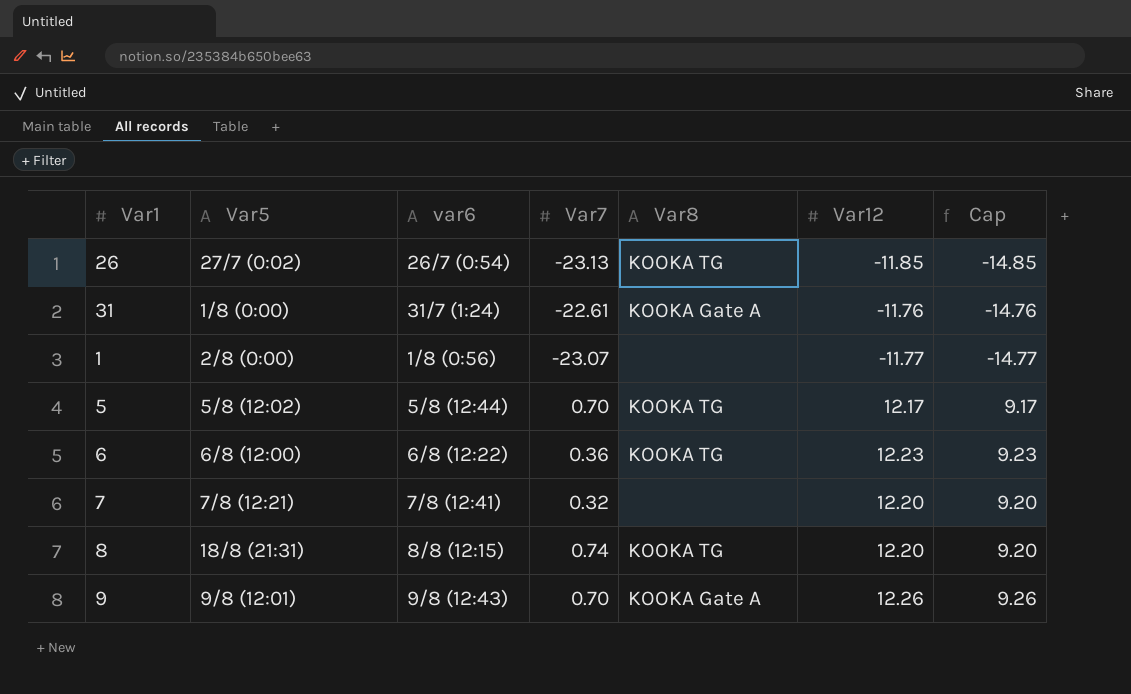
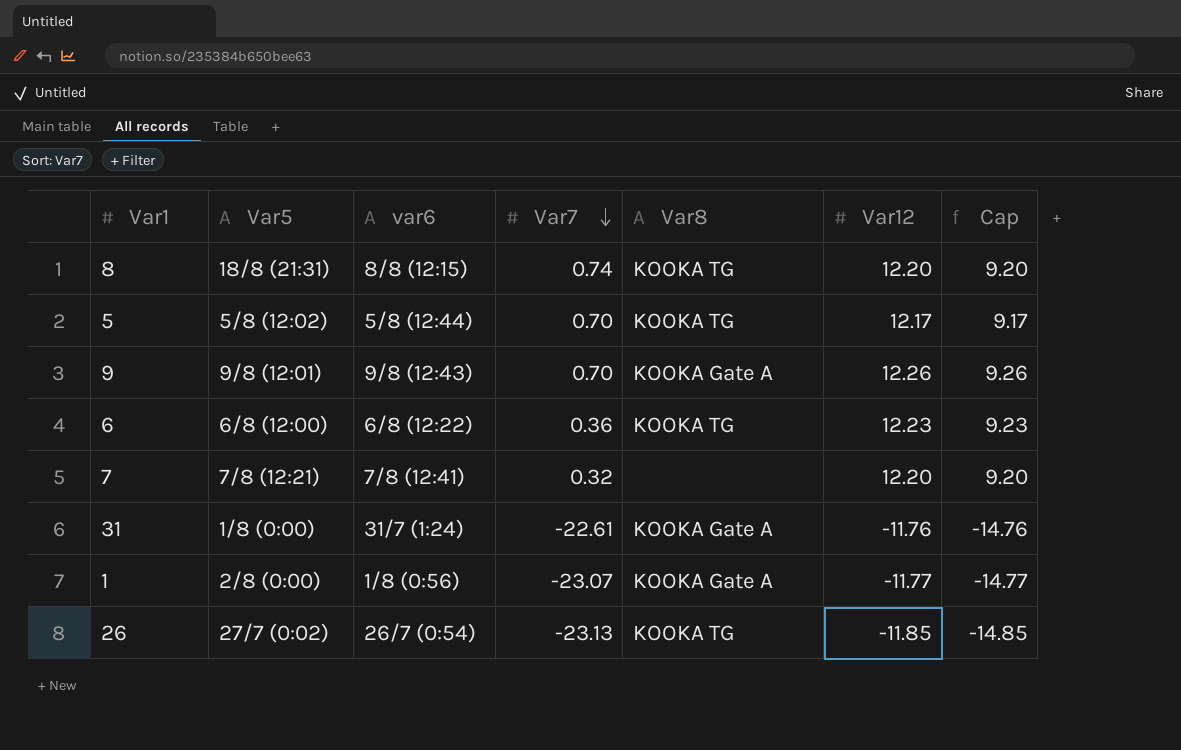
row order: none -> Var7 descending
1 | Var8: none -> KOOKA Gate A

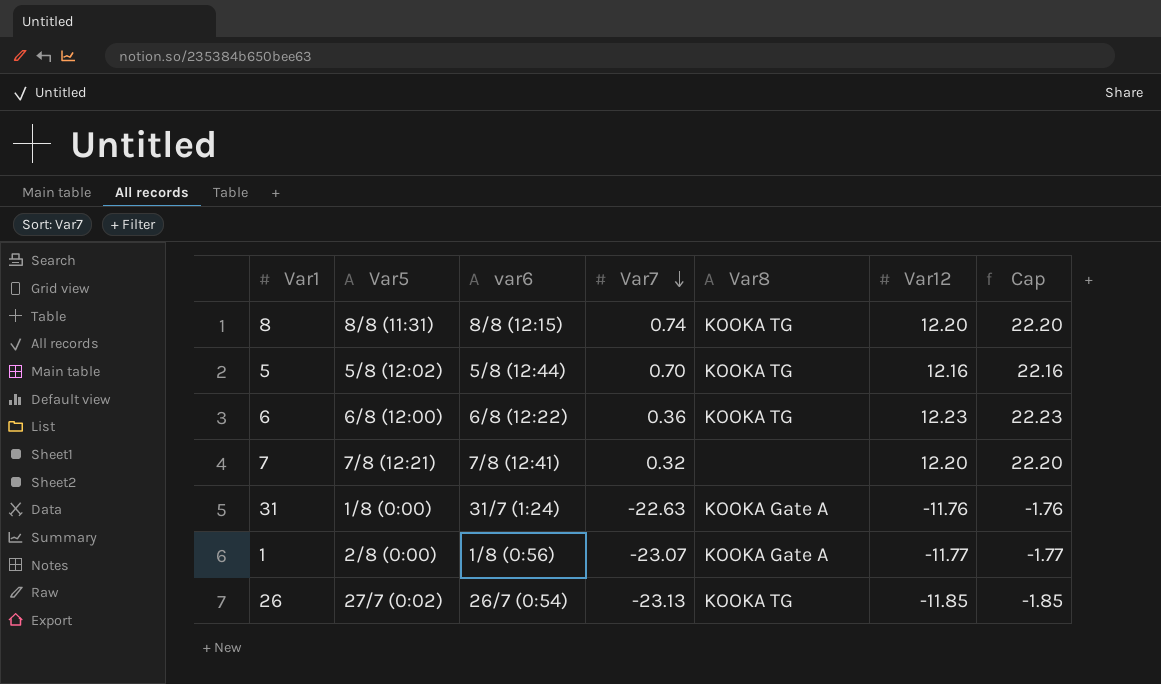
column Cap | formula: [Var12] - 3 -> [Var12] + 10
row 9: 9/8 (12:01) | 9/8 (12:43) | 0.70 | KOOKA Gate A | 12.26 | 9.26 -> none
8 | Var5: 18/8 (21:31) -> 8/8 (11:31)
5 | Var12: 12.17 -> 12.16
31 | Var7: -22.61 -> -22.63

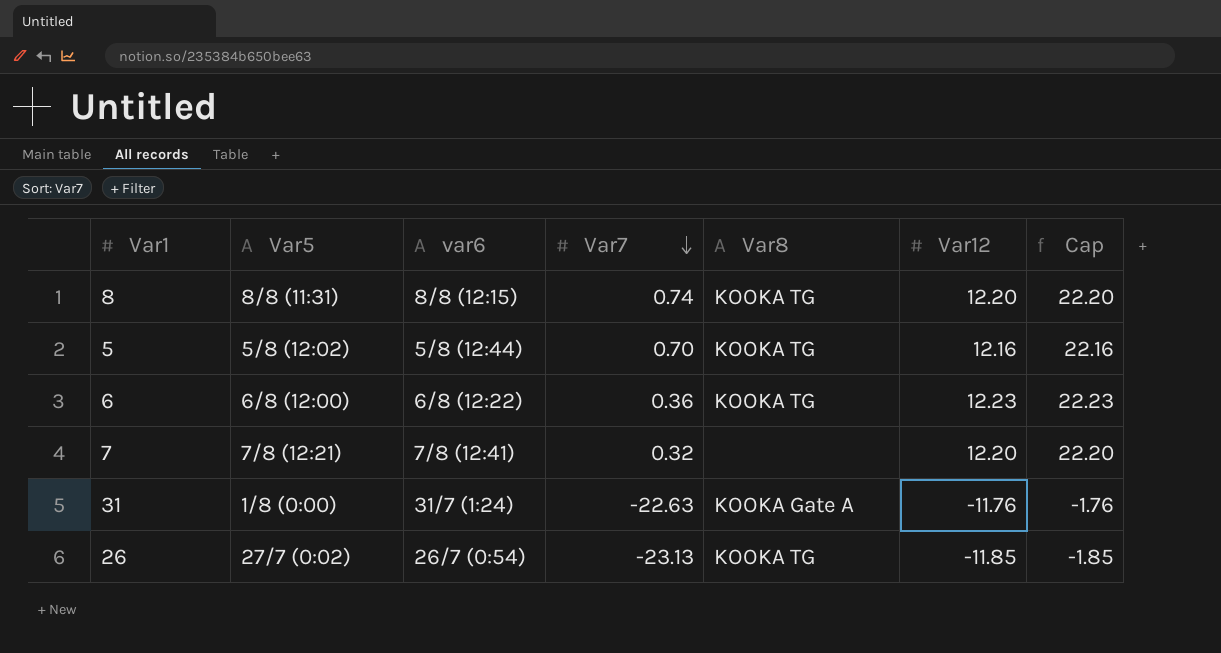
row 1: 2/8 (0:00) | 1/8 (0:56) | -23.07 | KOOKA Gate A | -11.77 | -1.77 -> none

